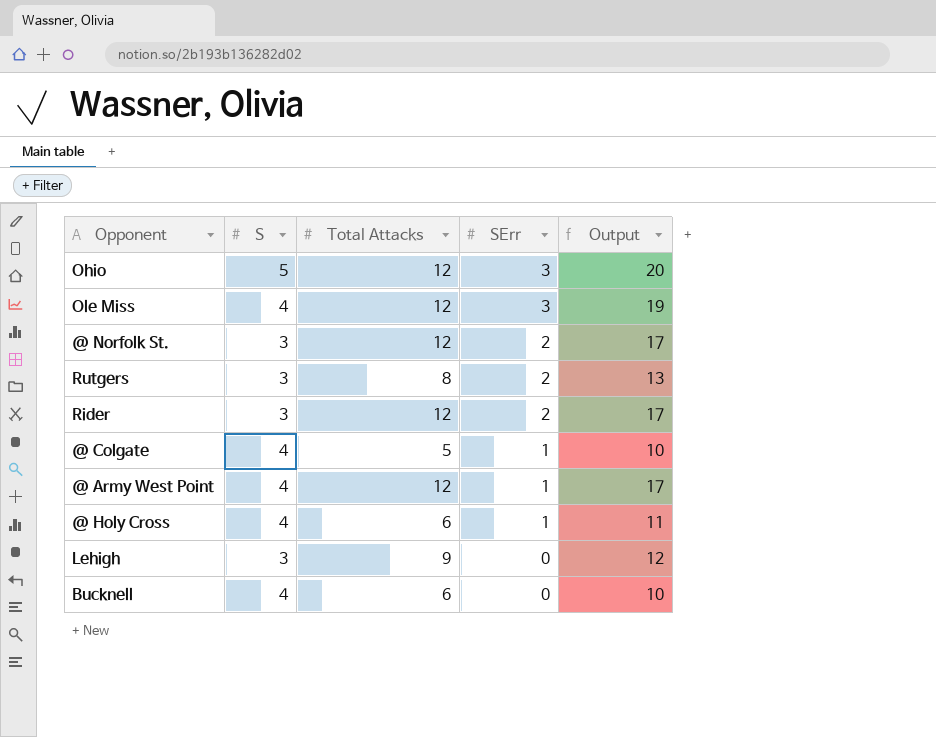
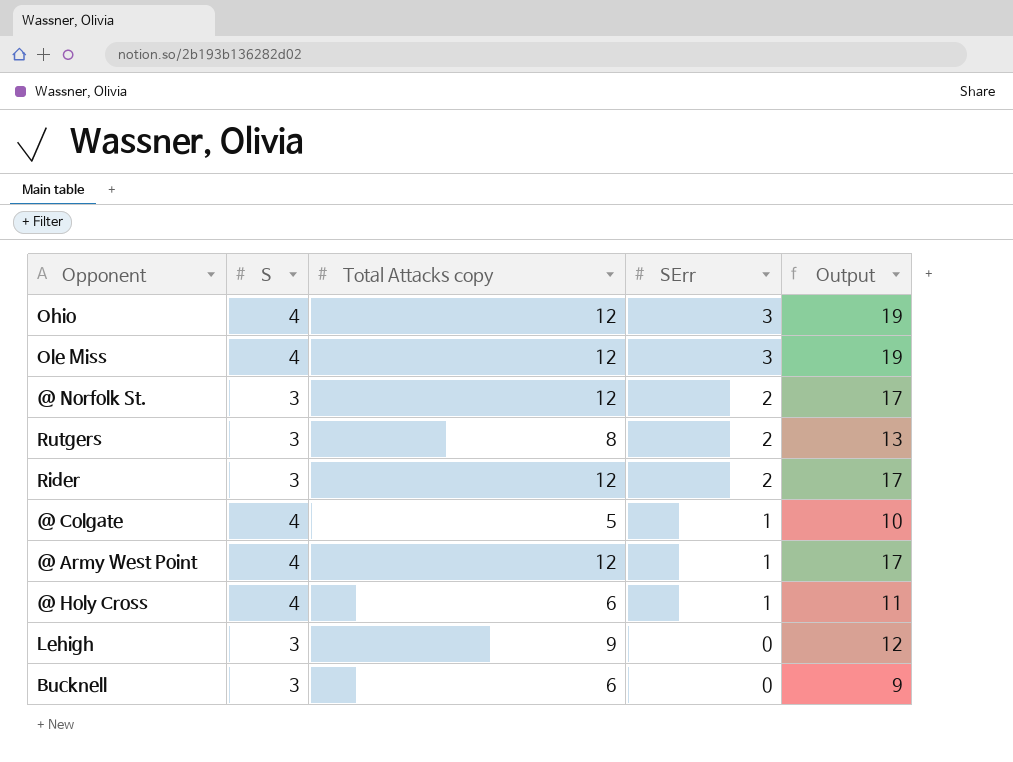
column name: Total Attacks -> Total Attacks copy
Ohio | S: 5 -> 4
Ohio | Output: 20 -> 19
Bucknell | S: 4 -> 3
Bucknell | Output: 10 -> 9

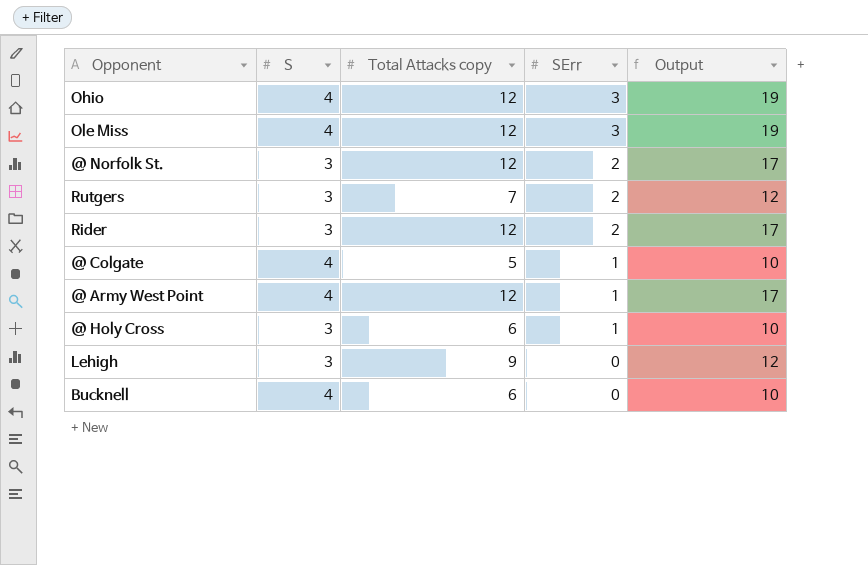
Rutgers | Total Attacks copy: 8 -> 7
Rutgers | Output: 13 -> 12
@ Holy Cross | S: 4 -> 3
@ Holy Cross | Output: 11 -> 10
Bucknell | S: 3 -> 4
Bucknell | Output: 9 -> 10

